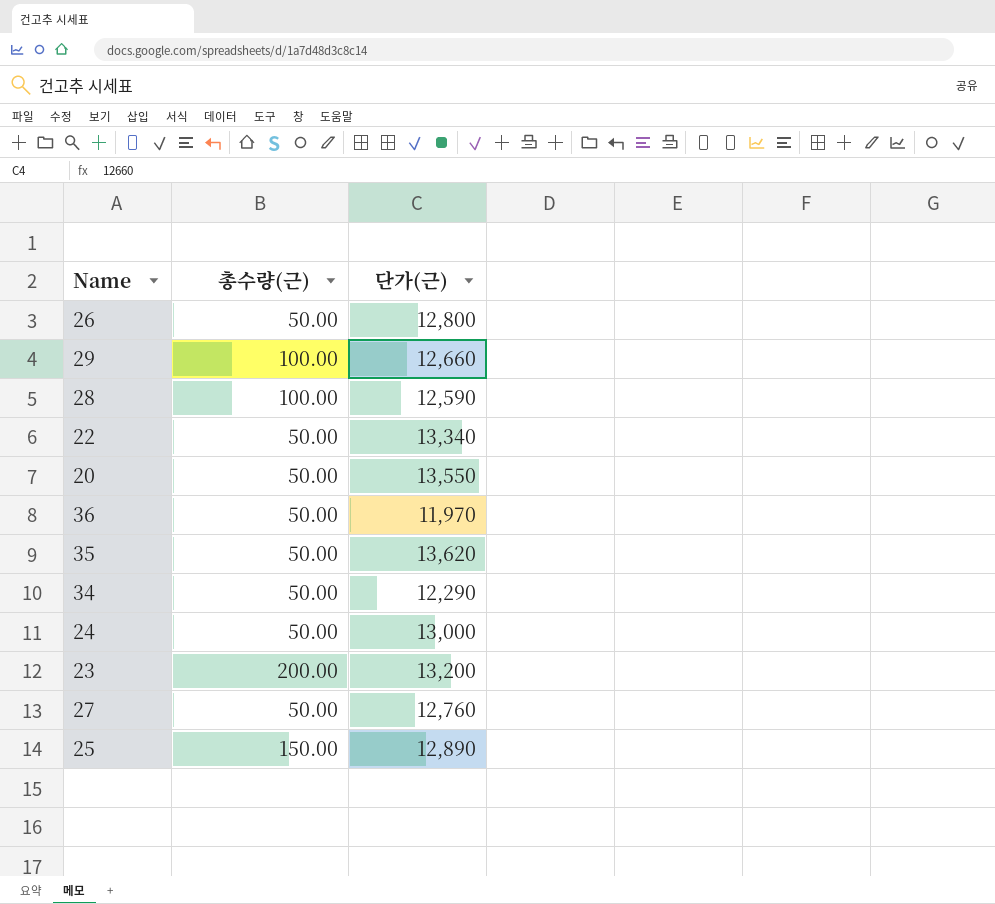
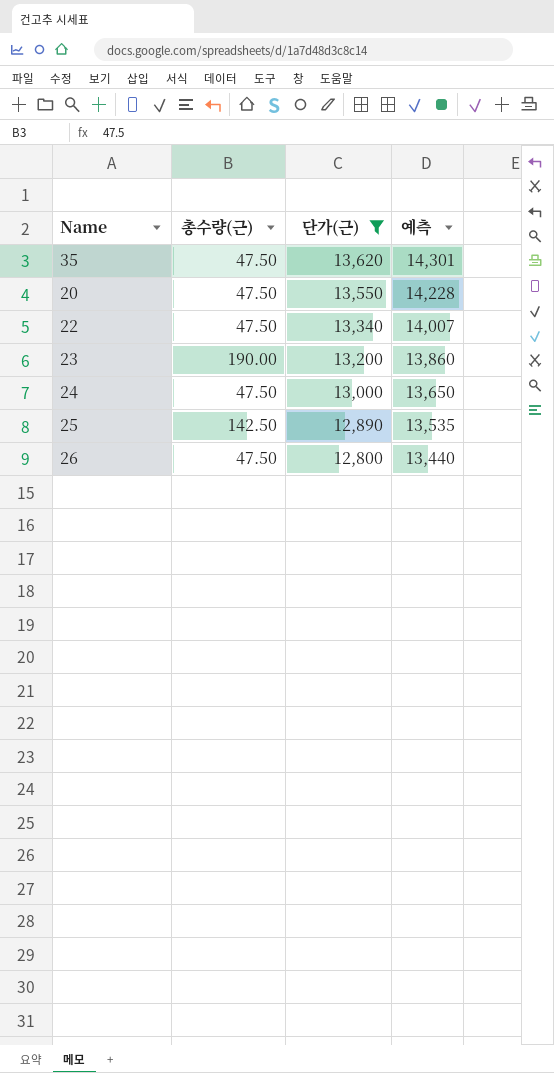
filter: none -> 단가(근) >= 12,800
row order: none -> 단가(근) descending
column 예측 | formula: none -> [단가(근)] * 1.05
35 | 총수량(근): 50.00 -> 47.50
20 | 총수량(근): 50.00 -> 47.50
22 | 총수량(근): 50.00 -> 47.50
23 | 총수량(근): 200.00 -> 190.00
24 | 총수량(근): 50.00 -> 47.50
25 | 총수량(근): 150.00 -> 142.50
26 | 총수량(근): 50.00 -> 47.50

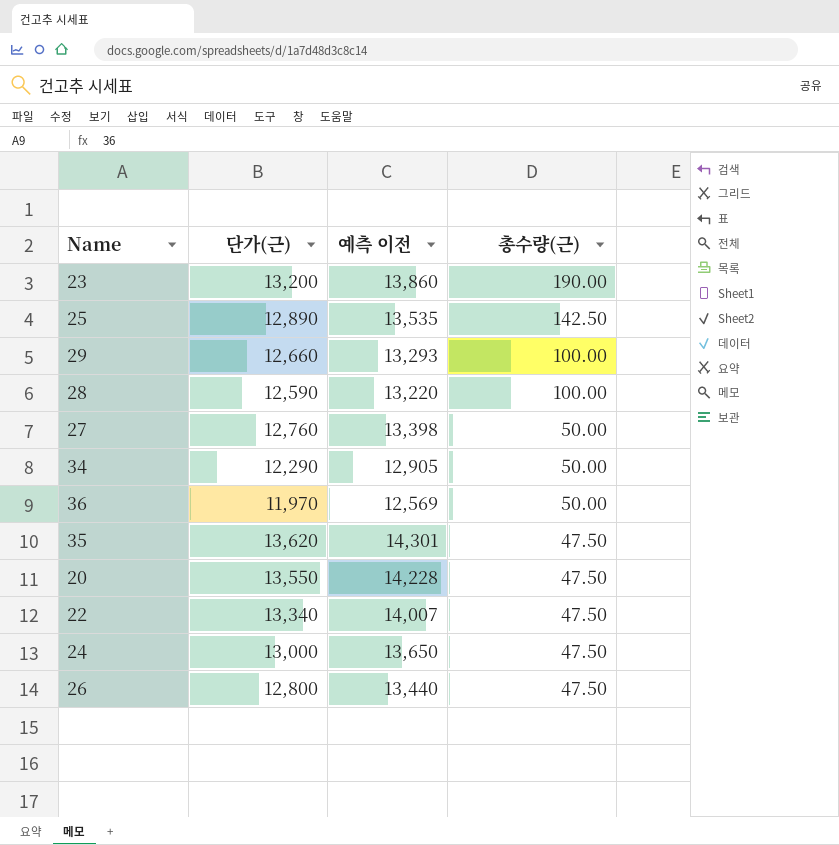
filter: 단가(근) >= 12,800 -> none
row order: 단가(근) descending -> 총수량(근) descending
column name: 예측 -> 예측 이전
column 총수량(근) | position: 2 -> 4

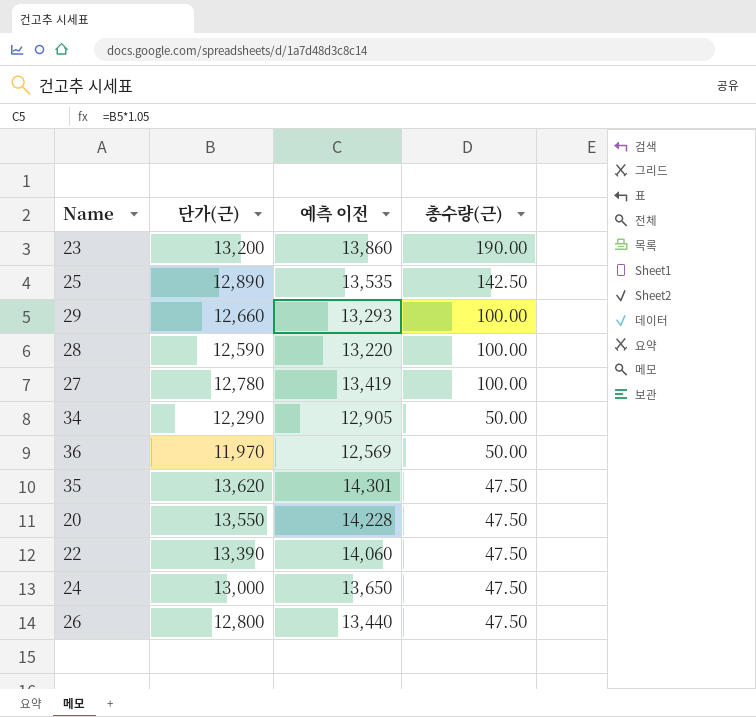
27 | 단가(근): 12,760 -> 12,780
27 | 예측 이전: 13,398 -> 13,419
27 | 총수량(근): 50.00 -> 100.00
22 | 단가(근): 13,340 -> 13,390
22 | 예측 이전: 14,007 -> 14,060

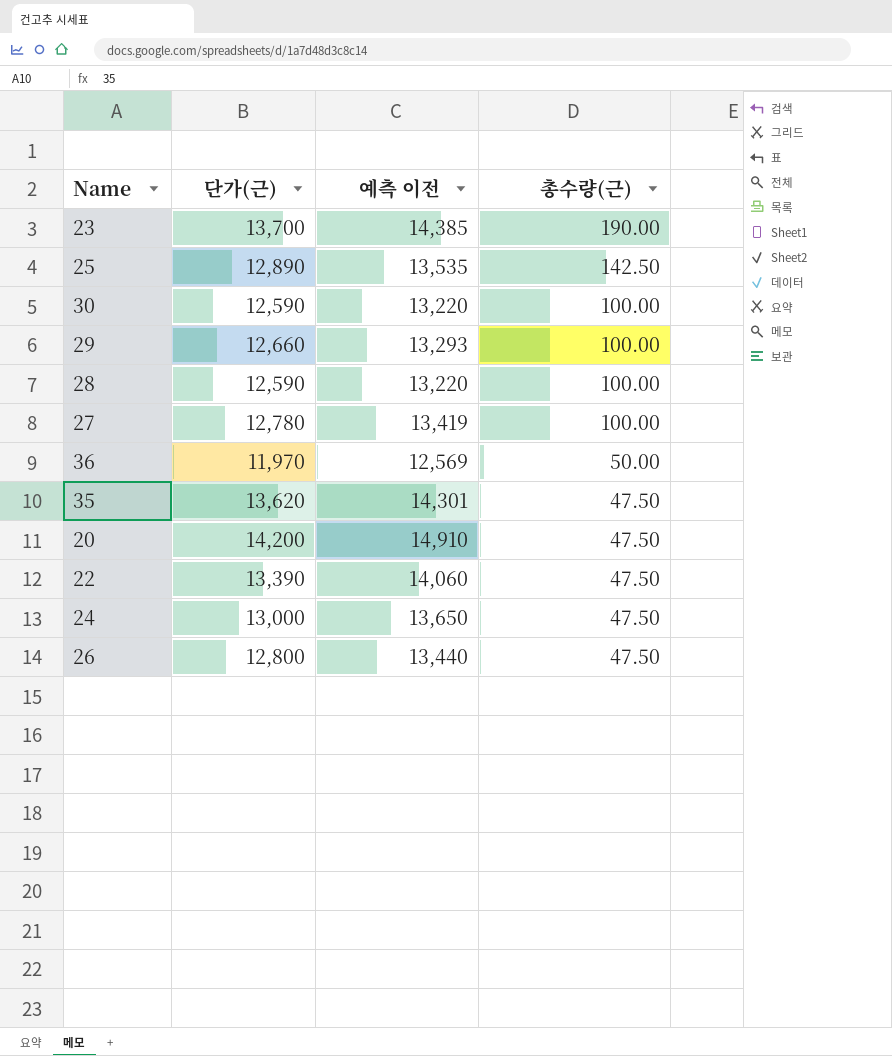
row 34: 12,290 | 12,905 | 50.00 -> none
23 | 단가(근): 13,200 -> 13,700
23 | 예측 이전: 13,860 -> 14,385
row 30: none -> 12,590 | 13,220 | 100.00
20 | 단가(근): 13,550 -> 14,200
20 | 예측 이전: 14,228 -> 14,910

